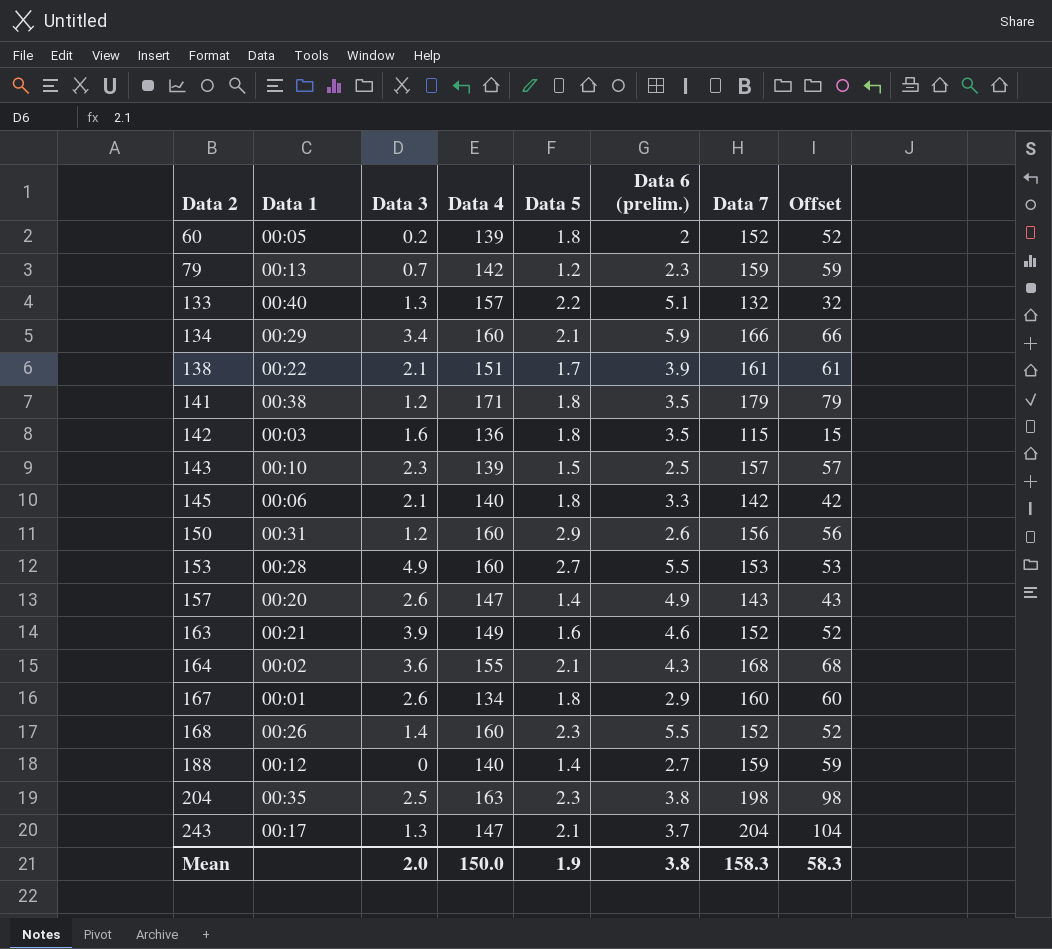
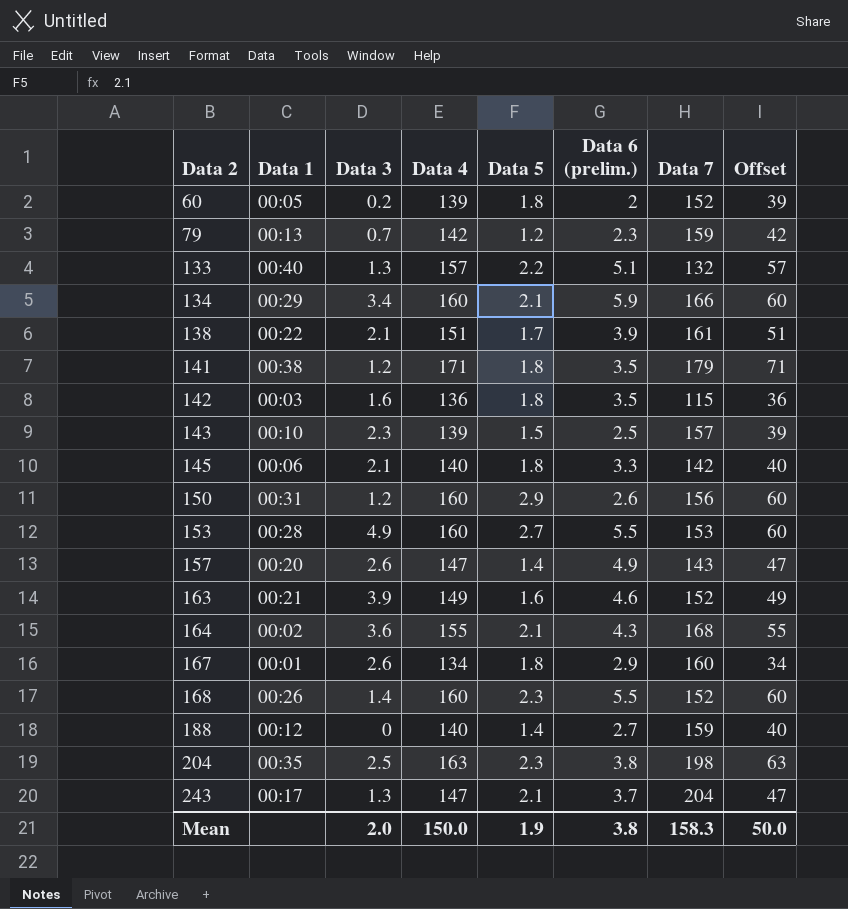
column Offset | formula: [Data 7] - 100 -> [Data 4] - 100
Mean | Offset: 58.3 -> 50.0

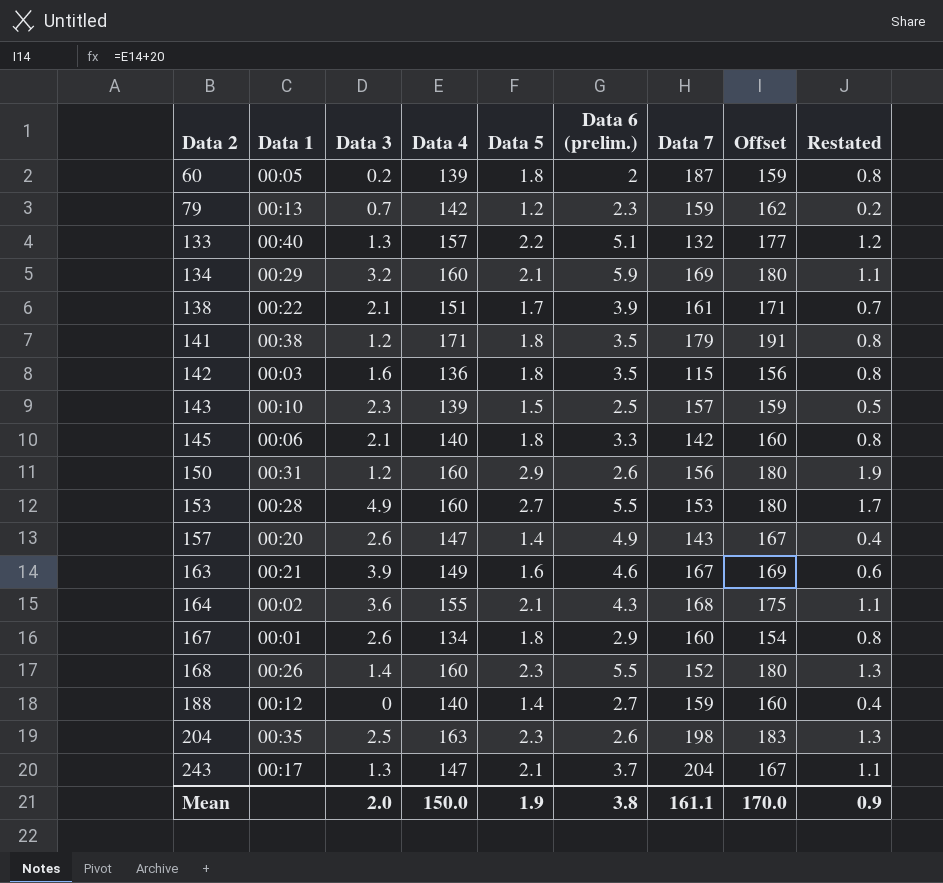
column Offset | formula: [Data 4] - 100 -> [Data 4] + 20
column Restated | formula: none -> [Data 5] - 1
60 | Data 7: 152 -> 187
134 | Data 3: 3.4 -> 3.2
134 | Data 7: 166 -> 169
163 | Data 7: 152 -> 167
204 | Data 6 (prelim.): 3.8 -> 2.6
Mean | Data 7: 158.3 -> 161.1
Mean | Offset: 50.0 -> 170.0

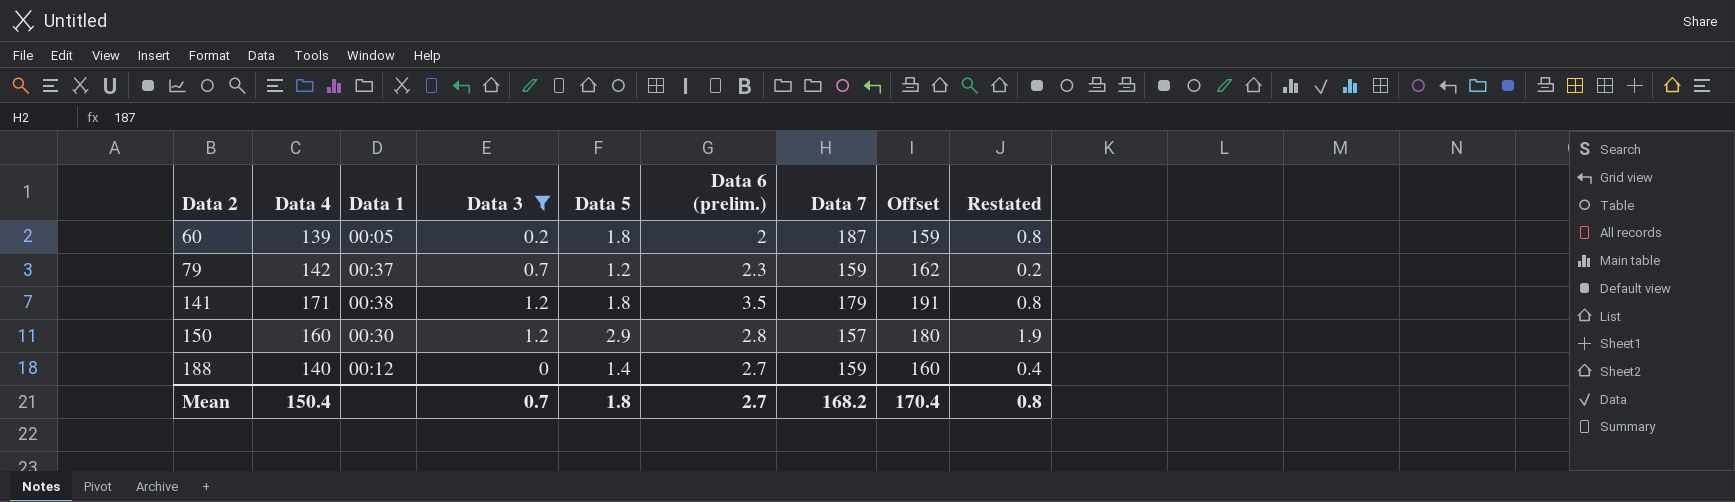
filter: none -> Data 3 <= 1.2
column Data 4 | position: 4 -> 2
79 | Data 1: 00:13 -> 00:37
150 | Data 1: 00:31 -> 00:30
150 | Data 6 (prelim.): 2.6 -> 2.8
150 | Data 7: 156 -> 157
Mean | Data 4: 150.0 -> 150.4
Mean | Data 3: 2.0 -> 0.7
Mean | Data 5: 1.9 -> 1.8
Mean | Data 6 (prelim.): 3.8 -> 2.7
Mean | Data 7: 161.1 -> 168.2
Mean | Offset: 170.0 -> 170.4
Mean | Restated: 0.9 -> 0.8

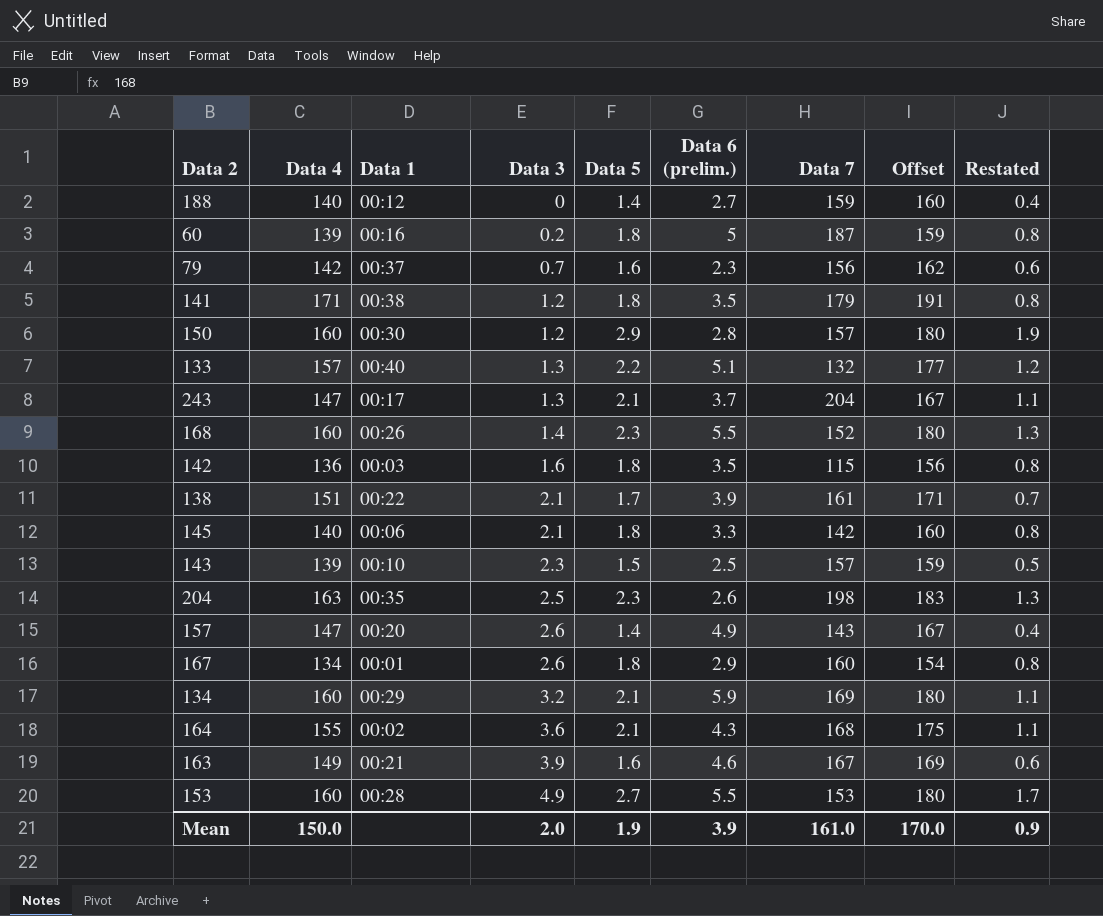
filter: Data 3 <= 1.2 -> none
row order: Data 2 ascending -> Data 3 ascending
60 | Data 1: 00:05 -> 00:16
60 | Data 6 (prelim.): 2 -> 5
79 | Data 5: 1.2 -> 1.6
79 | Data 7: 159 -> 156
79 | Restated: 0.2 -> 0.6
Mean | Data 4: 150.4 -> 150.0
Mean | Data 3: 0.7 -> 2.0
Mean | Data 5: 1.8 -> 1.9
Mean | Data 6 (prelim.): 2.7 -> 3.9
Mean | Data 7: 168.2 -> 161.0
Mean | Offset: 170.4 -> 170.0
Mean | Restated: 0.8 -> 0.9

